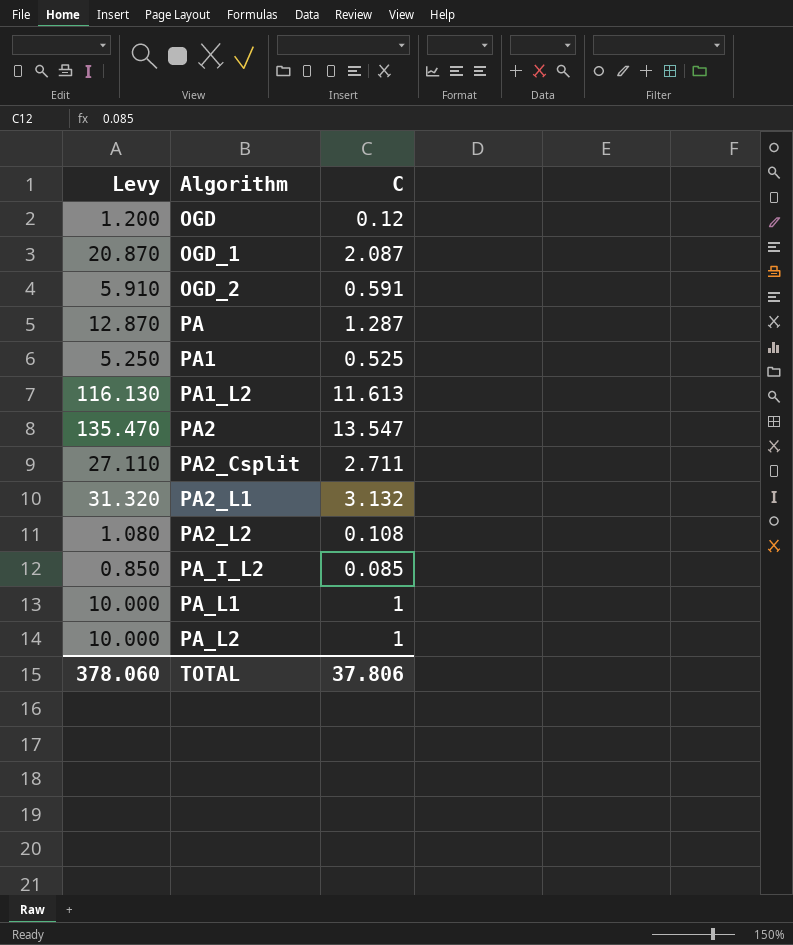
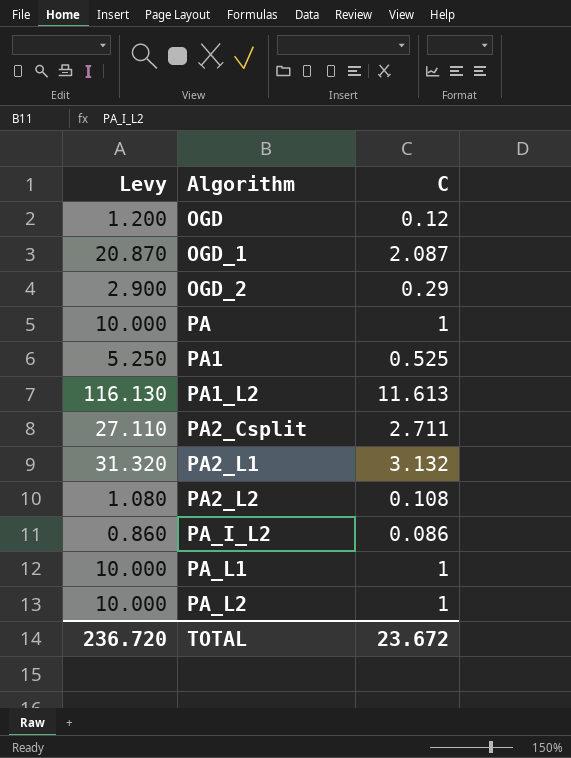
row PA2: 135.470 | 13.547 -> none
OGD_2 | Levy: 5.910 -> 2.900
OGD_2 | C: 0.591 -> 0.29
PA | Levy: 12.870 -> 10.000
PA | C: 1.287 -> 1
PA_I_L2 | Levy: 0.850 -> 0.860
PA_I_L2 | C: 0.085 -> 0.086
TOTAL | Levy: 378.060 -> 236.720
TOTAL | C: 37.806 -> 23.672

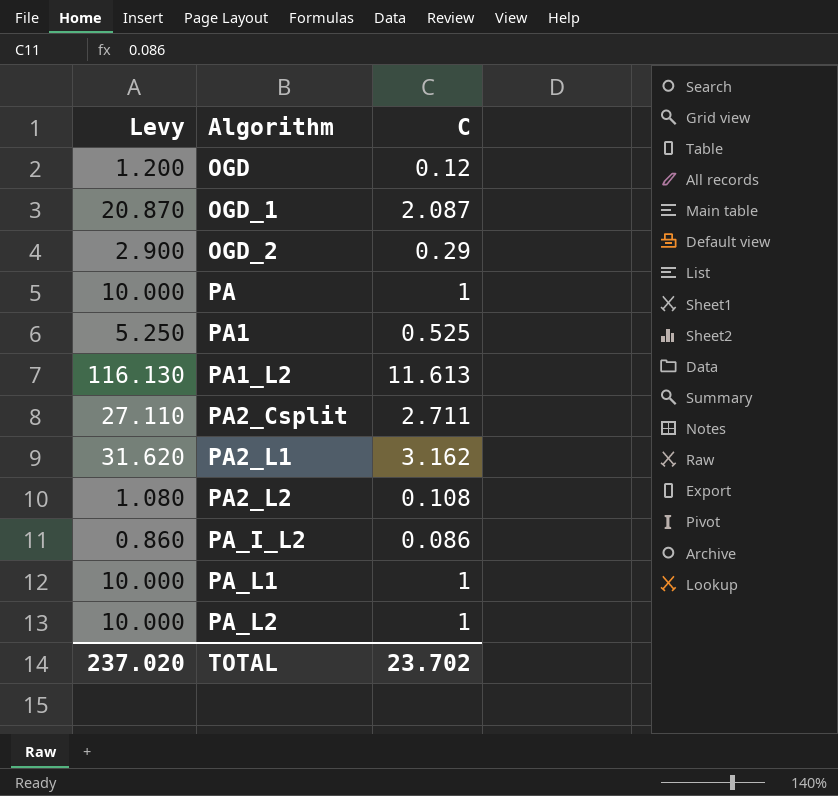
PA2_L1 | Levy: 31.320 -> 31.620
PA2_L1 | C: 3.132 -> 3.162
TOTAL | Levy: 236.720 -> 237.020
TOTAL | C: 23.672 -> 23.702

